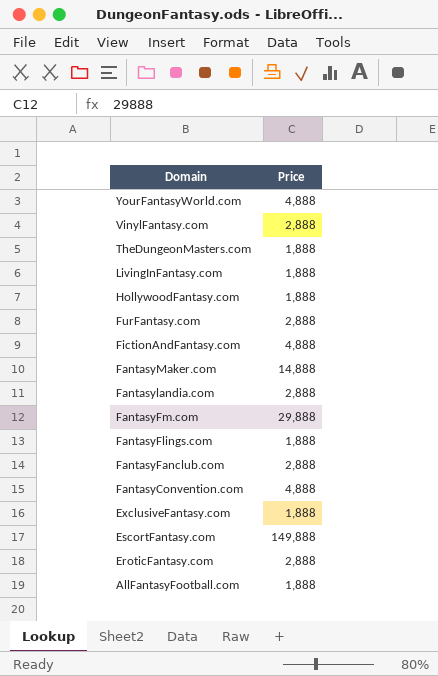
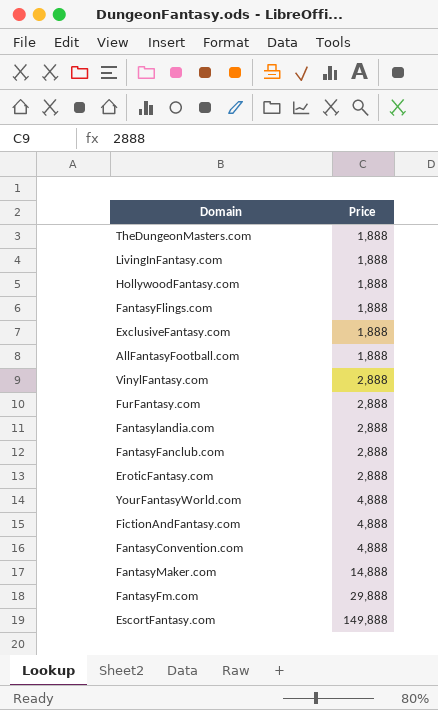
row order: Domain descending -> Price ascending

